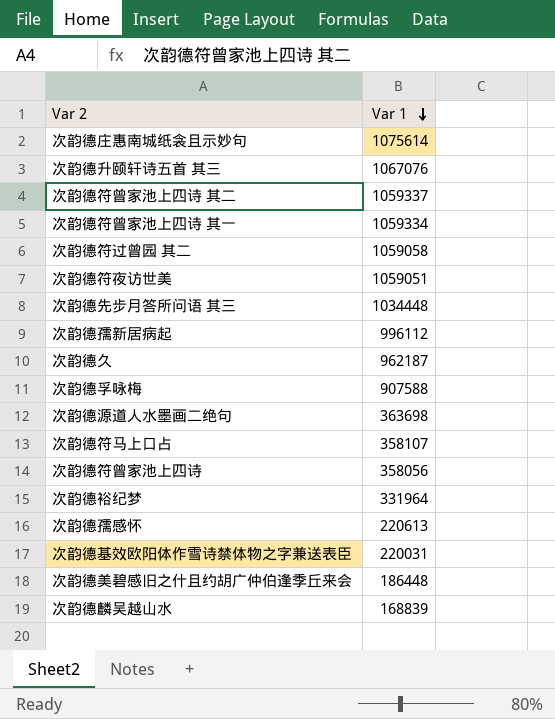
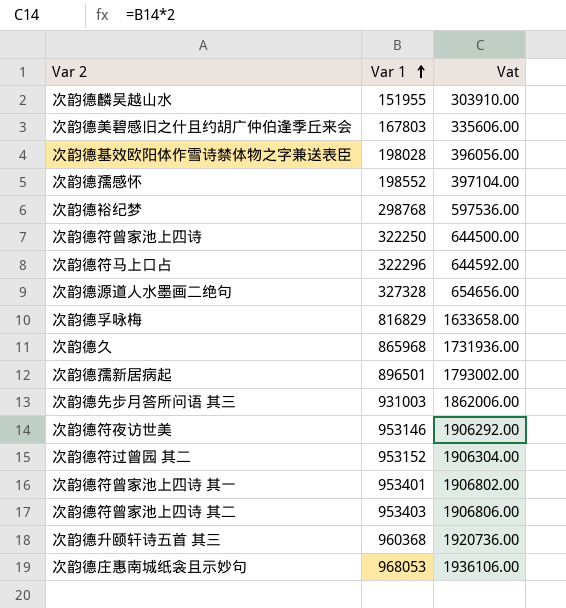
row order: Var 1 descending -> Var 1 ascending
column Vat | formula: none -> [Var 1] * 2
次韵德麟吴越山水 | Var 1: 168839 -> 151955
次韵德美碧感旧之什且约胡广仲伯逢季丘来会 | Var 1: 186448 -> 167803
次韵德基效欧阳体作雪诗禁体物之字兼送表臣 | Var 1: 220031 -> 198028
次韵德孺感怀 | Var 1: 220613 -> 198552
次韵德裕纪梦 | Var 1: 331964 -> 298768
次韵德符曾家池上四诗 | Var 1: 358056 -> 322250
次韵德符马上口占 | Var 1: 358107 -> 322296
次韵德源道人水墨画二绝句 | Var 1: 363698 -> 327328
次韵德孚咏梅 | Var 1: 907588 -> 816829
次韵德久 | Var 1: 962187 -> 865968
次韵德孺新居病起 | Var 1: 996112 -> 896501
次韵德先步月答所问语 其三 | Var 1: 1034448 -> 931003
次韵德符夜访世美 | Var 1: 1059051 -> 953146
次韵德符过曾园 其二 | Var 1: 1059058 -> 953152
次韵德符曾家池上四诗 其一 | Var 1: 1059334 -> 953401
次韵德符曾家池上四诗 其二 | Var 1: 1059337 -> 953403
次韵德升颐轩诗五首 其三 | Var 1: 1067076 -> 960368
次韵德庄惠南城纸衾且示妙句 | Var 1: 1075614 -> 968053

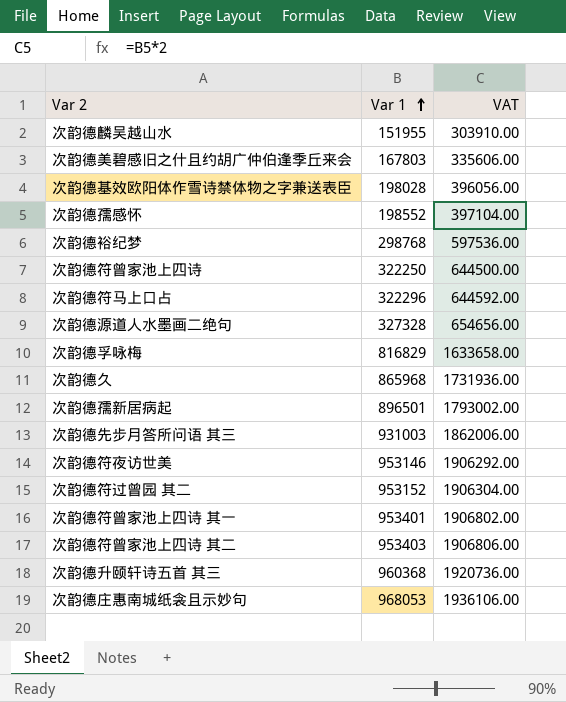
column name: Vat -> VAT

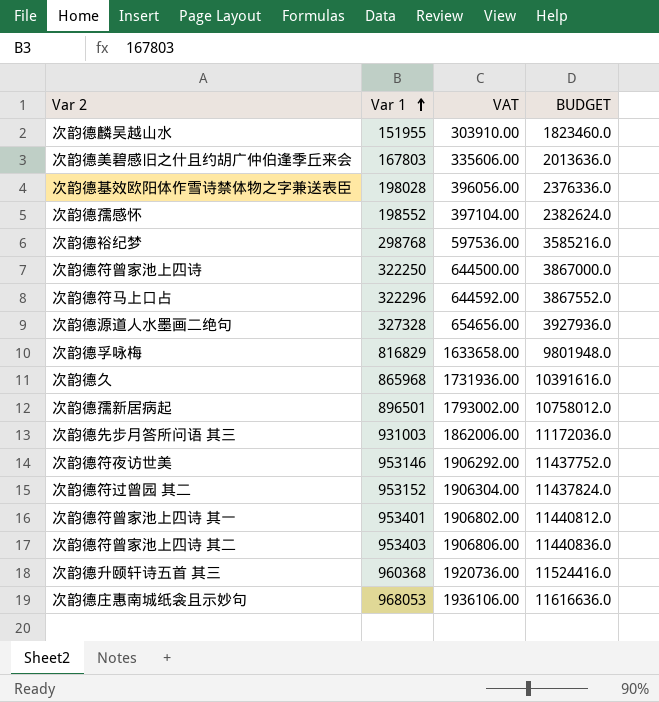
column BUDGET | formula: none -> [Var 1] * 12

